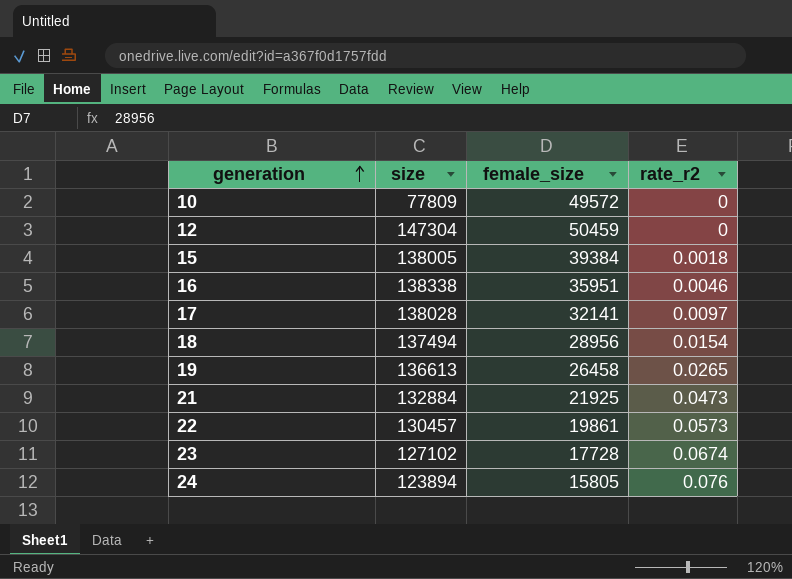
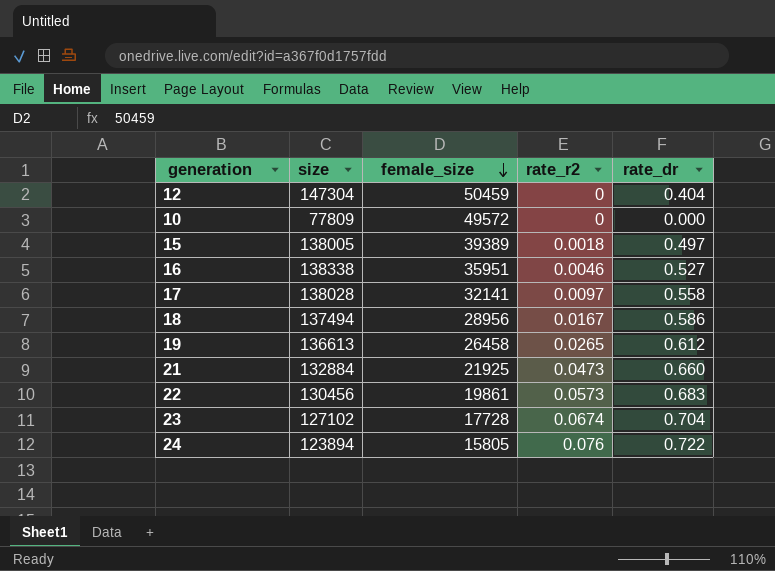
row order: generation ascending -> female_size descending
column rate_dr | position: none -> 5
15 | female_size: 39384 -> 39389
18 | rate_r2: 0.0154 -> 0.0167
22 | size: 130457 -> 130456

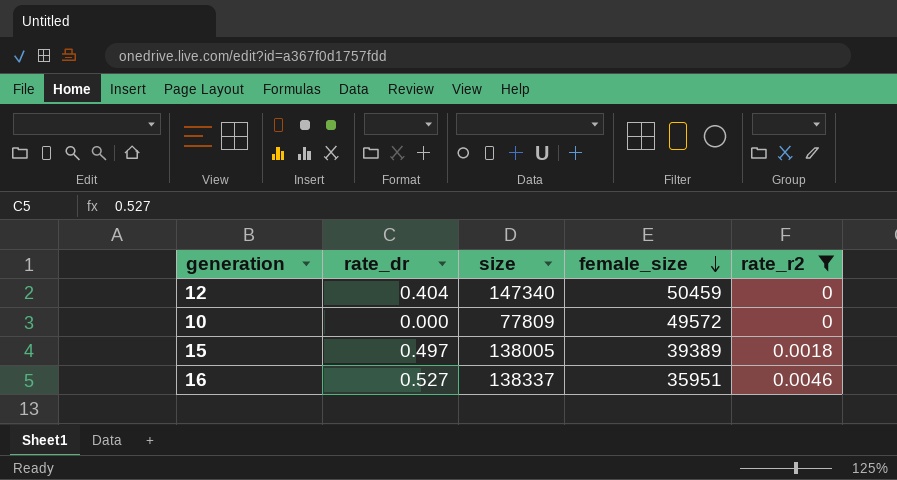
filter: none -> rate_r2 <= 0.0046
column rate_dr | position: 5 -> 2
12 | size: 147304 -> 147340
16 | size: 138338 -> 138337

